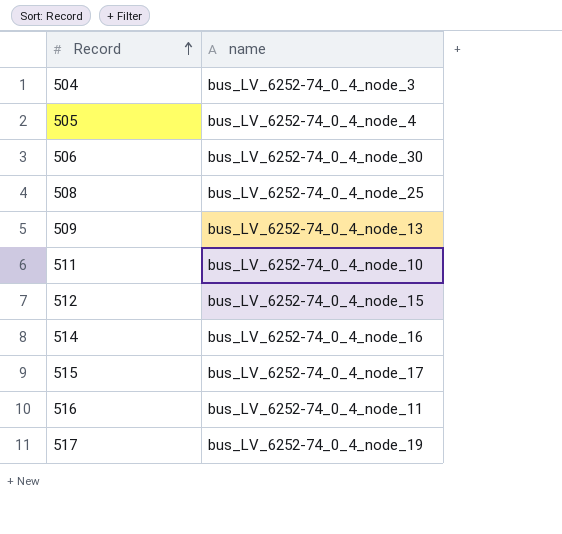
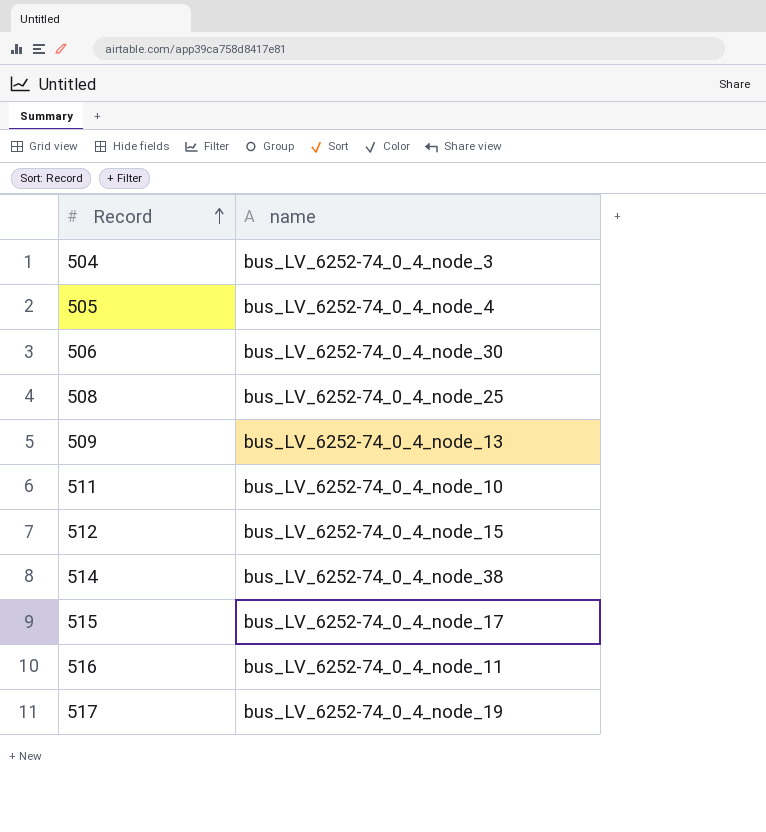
514 | name: bus_LV_6252-74_0_4_node_16 -> bus_LV_6252-74_0_4_node_38

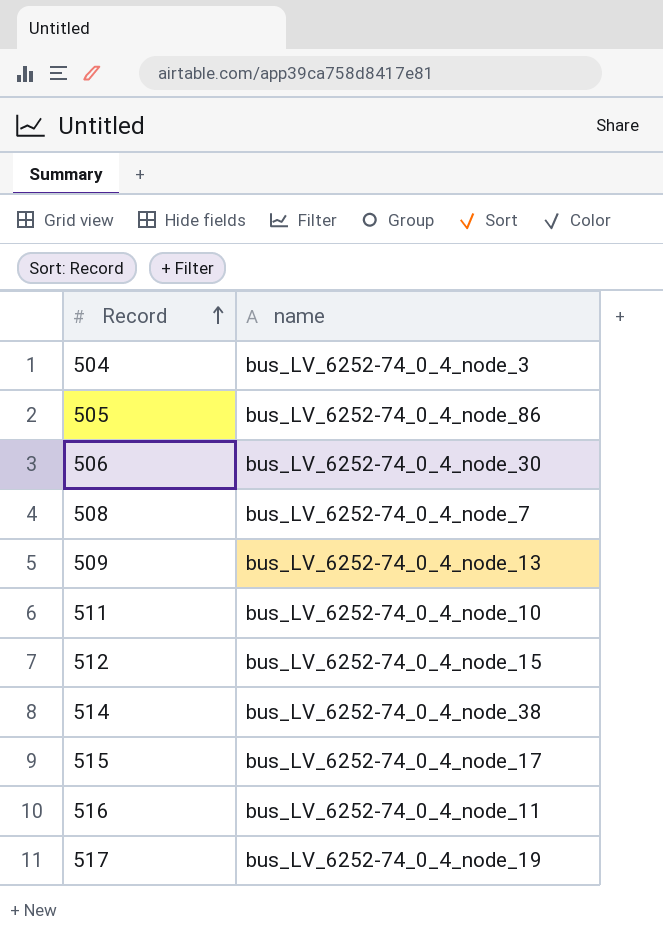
505 | name: bus_LV_6252-74_0_4_node_4 -> bus_LV_6252-74_0_4_node_86
508 | name: bus_LV_6252-74_0_4_node_25 -> bus_LV_6252-74_0_4_node_7

